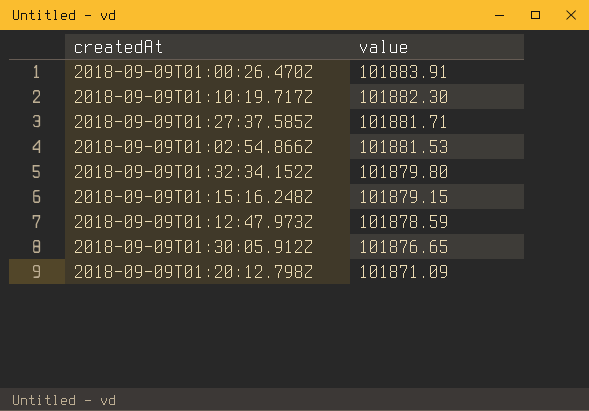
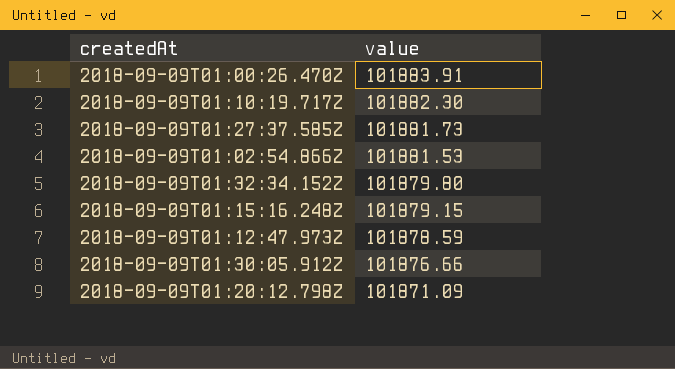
2018-09-09T01:27:37.585Z | value: 101881.71 -> 101881.73
2018-09-09T01:30:05.912Z | value: 101876.65 -> 101876.66

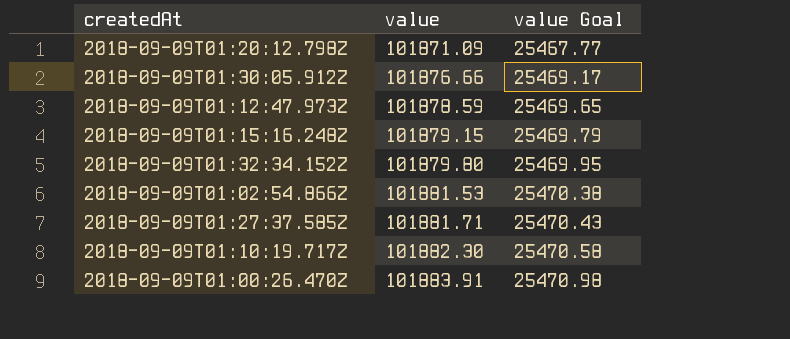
row order: value descending -> value ascending
column value Goal | formula: none -> [value] * 0.25
2018-09-09T01:27:37.585Z | value: 101881.73 -> 101881.71

